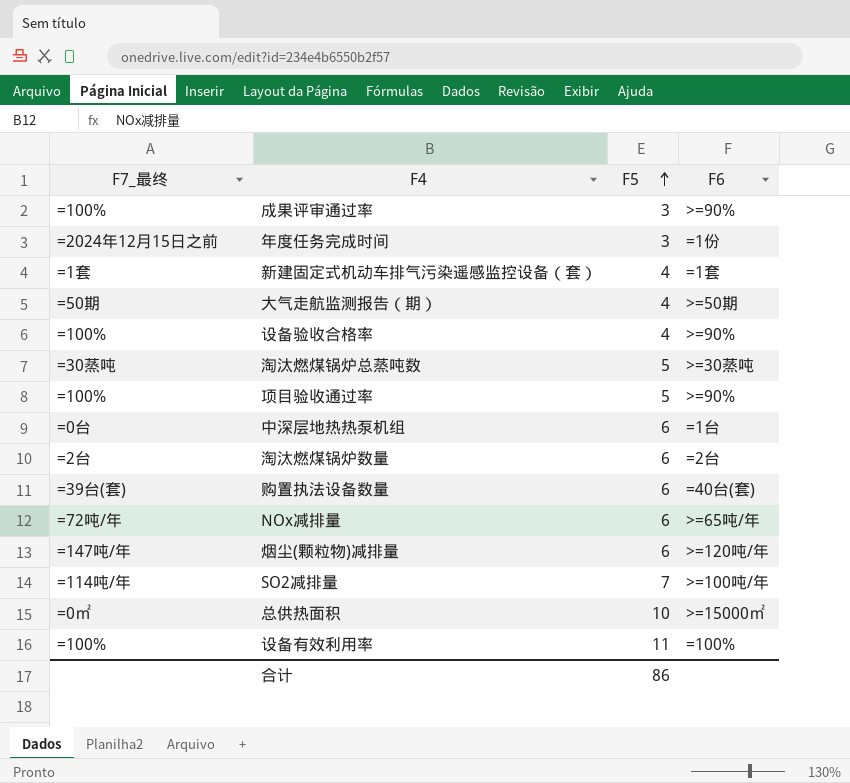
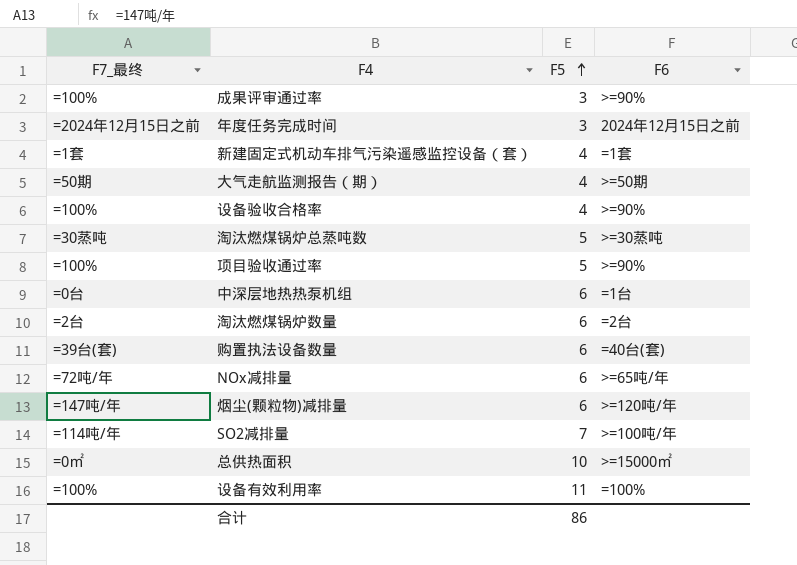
年度任务完成时间 | F6: =1份 -> 2024年12月15日之前

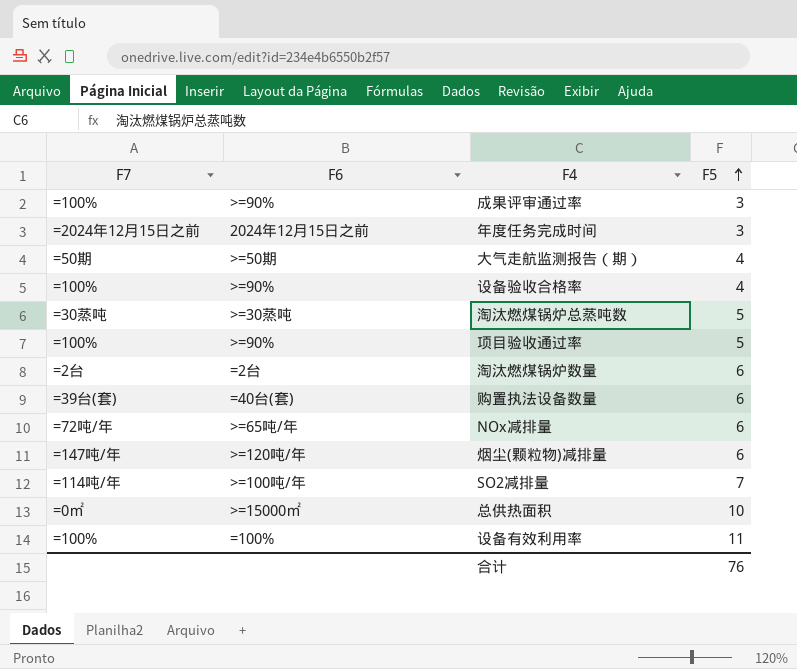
column name: F7_最终 -> F7
column F6 | position: 4 -> 2
row 新建固定式机动车排气污染遥感监控设备（套）: =1套 | 4 | =1套 -> none
row 中深层地热热泵机组: =0台 | 6 | =1台 -> none
合计 | F5: 86 -> 76

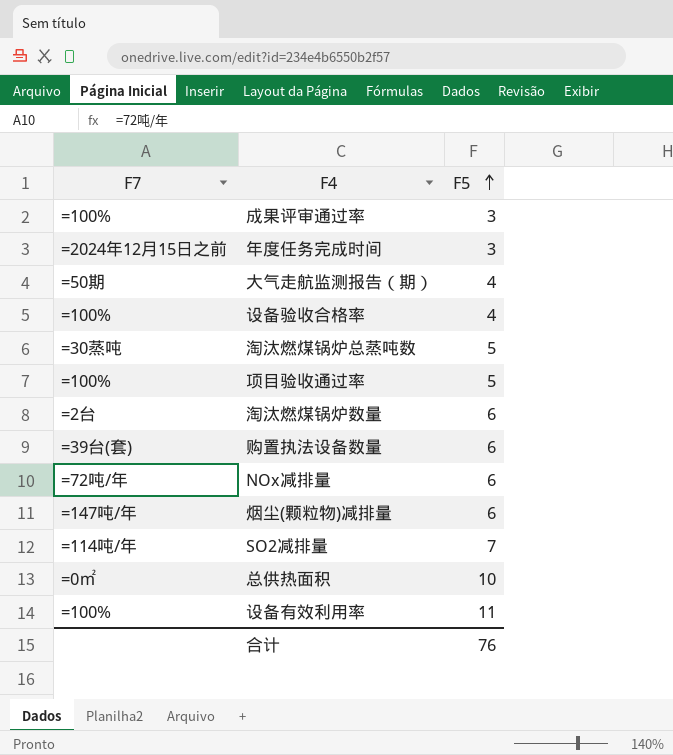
column F6 | position: 2 -> none

